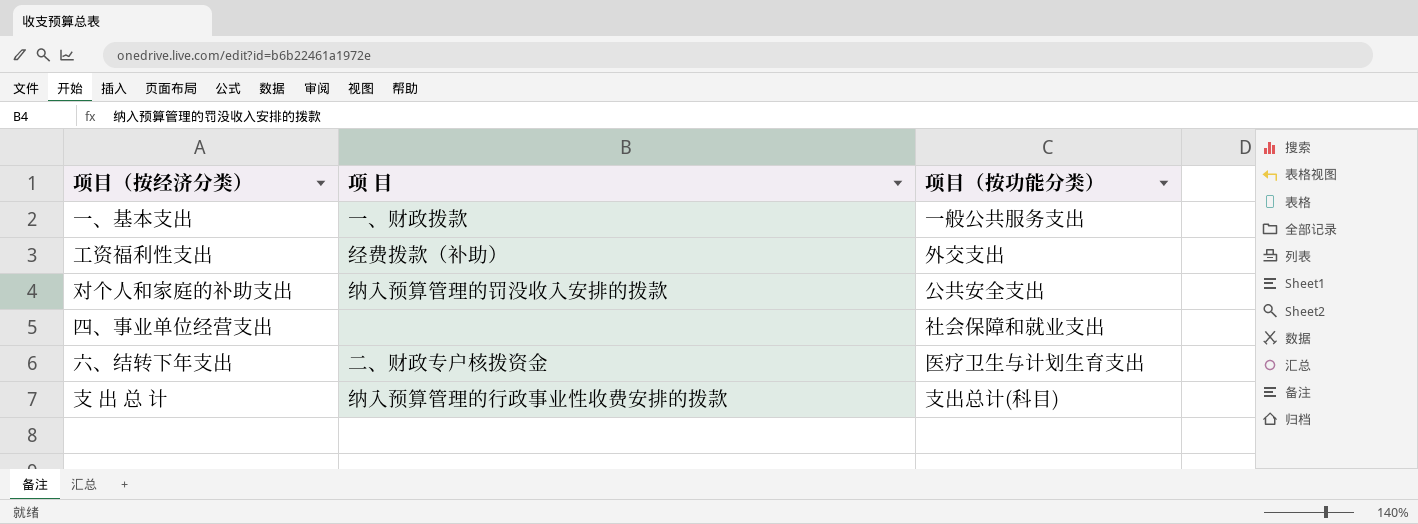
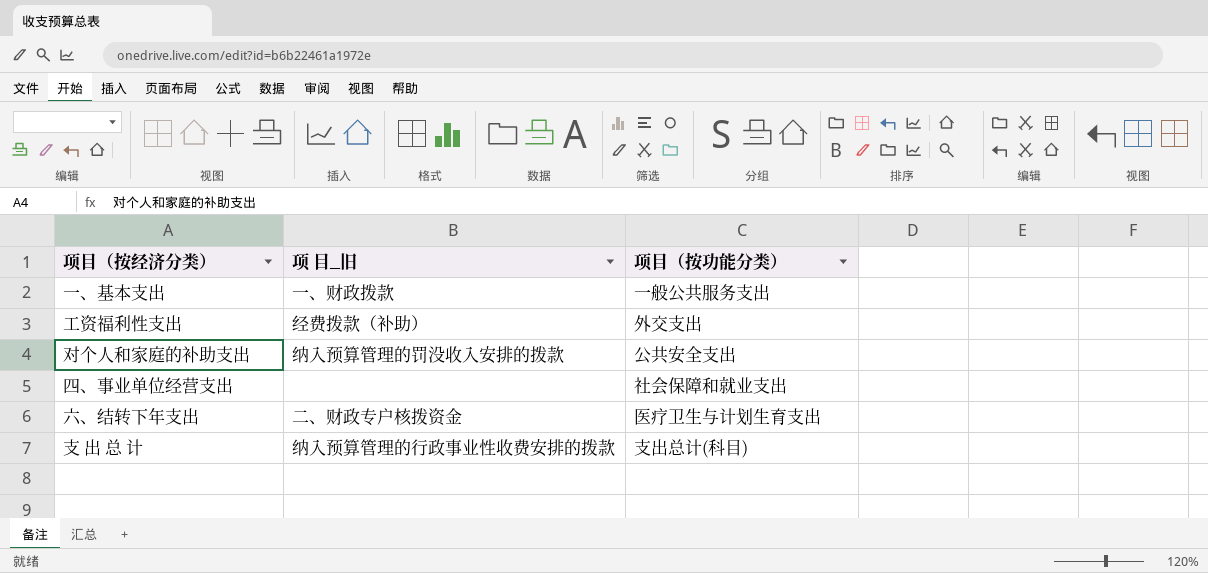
column name: 项 目 -> 项 目_旧

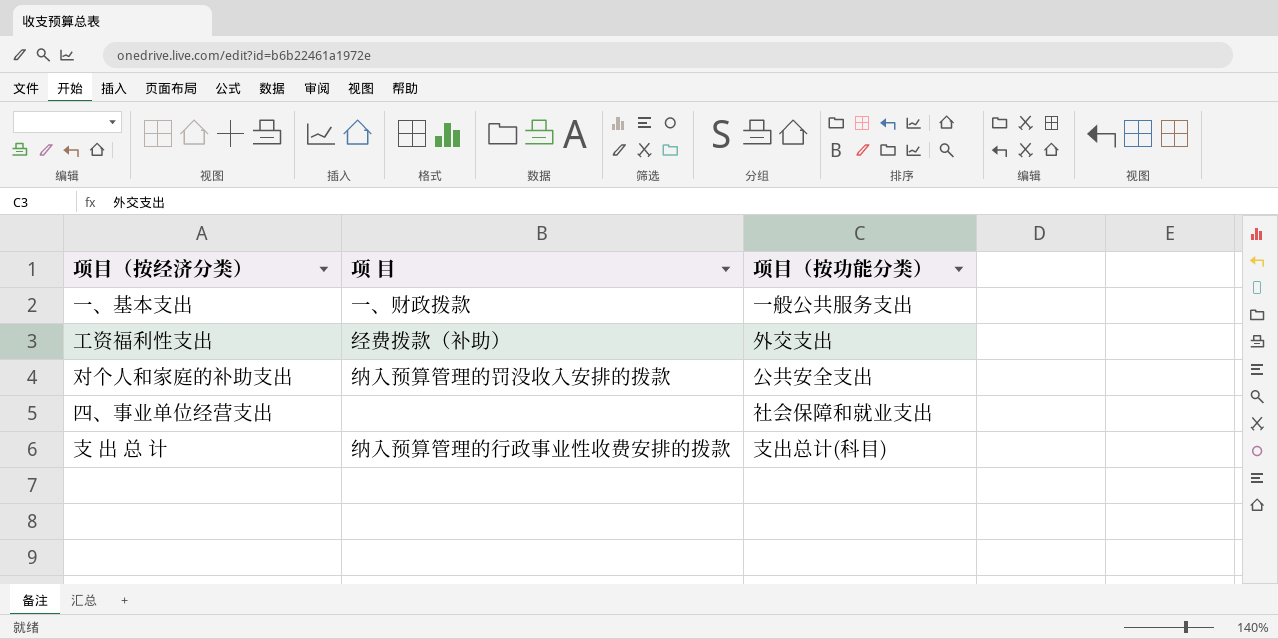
column name: 项 目_旧 -> 项 目
row 六、结转下年支出: 二、财政专户核拨资金 | 医疗卫生与计划生育支出 -> none

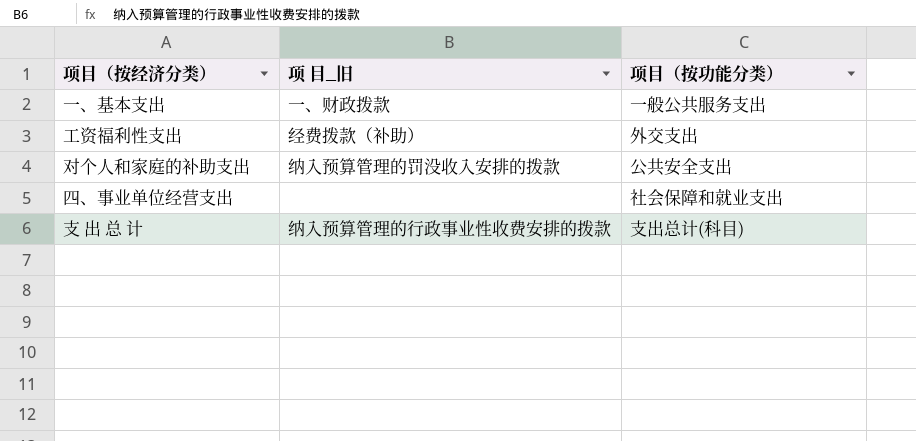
column name: 项 目 -> 项 目_旧

